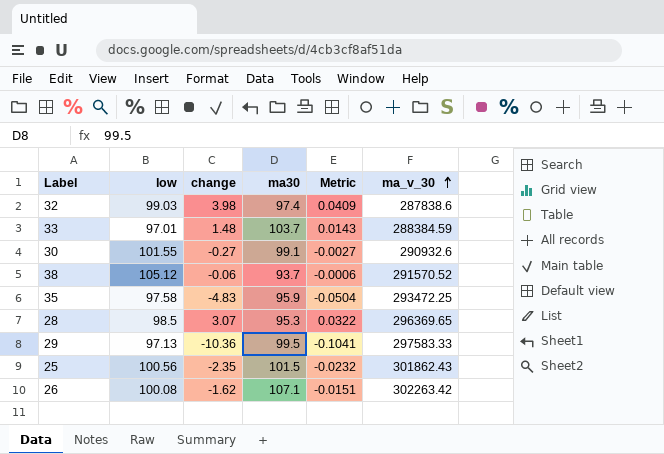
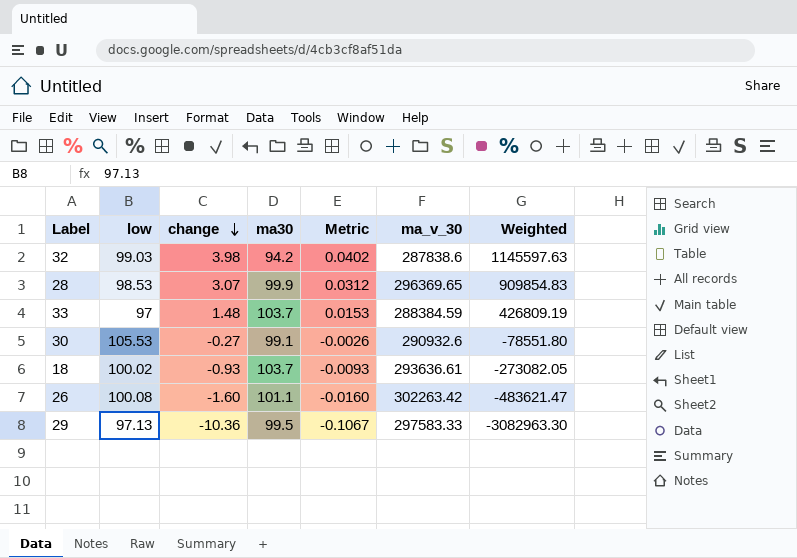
row order: ma_v_30 ascending -> change descending
column Metric | formula: [change] / [ma30] -> [change] / [low]
column Weighted | formula: none -> [change] * [ma_v_30]
row 38: 105.12 | -0.06 | 93.7 | -0.0006 | 291570.52 -> none
row 35: 97.58 | -4.83 | 95.9 | -0.0504 | 293472.25 -> none
row 25: 100.56 | -2.35 | 101.5 | -0.0232 | 301862.43 -> none
32 | ma30: 97.4 -> 94.2
28 | low: 98.5 -> 98.53
28 | ma30: 95.3 -> 99.9
33 | low: 97.01 -> 97
30 | low: 101.55 -> 105.53
row 18: none -> 100.02 | -0.93 | 103.7 | -0.0093 | 293636.61 | -273082.05
26 | change: -1.62 -> -1.60
26 | ma30: 107.1 -> 101.1

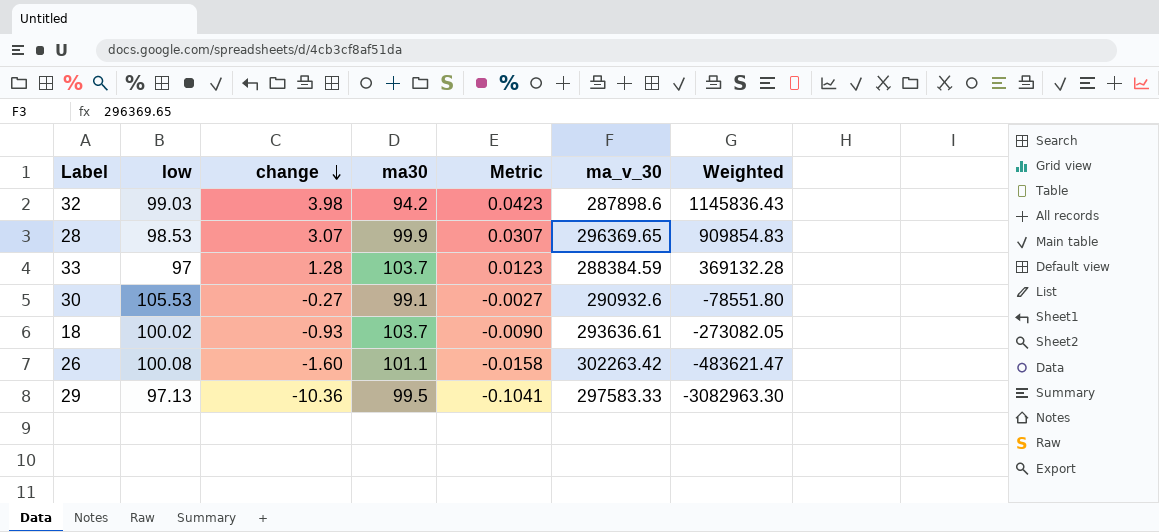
column Metric | formula: [change] / [low] -> [change] / [ma30]
32 | ma_v_30: 287838.6 -> 287898.6
32 | Weighted: 1145597.63 -> 1145836.43
33 | change: 1.48 -> 1.28
33 | Weighted: 426809.19 -> 369132.28

